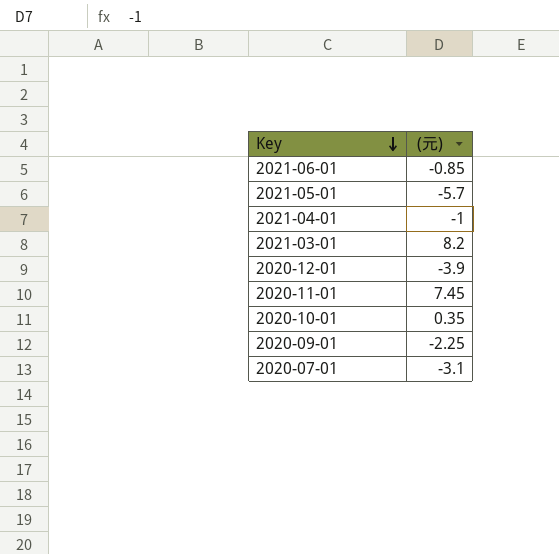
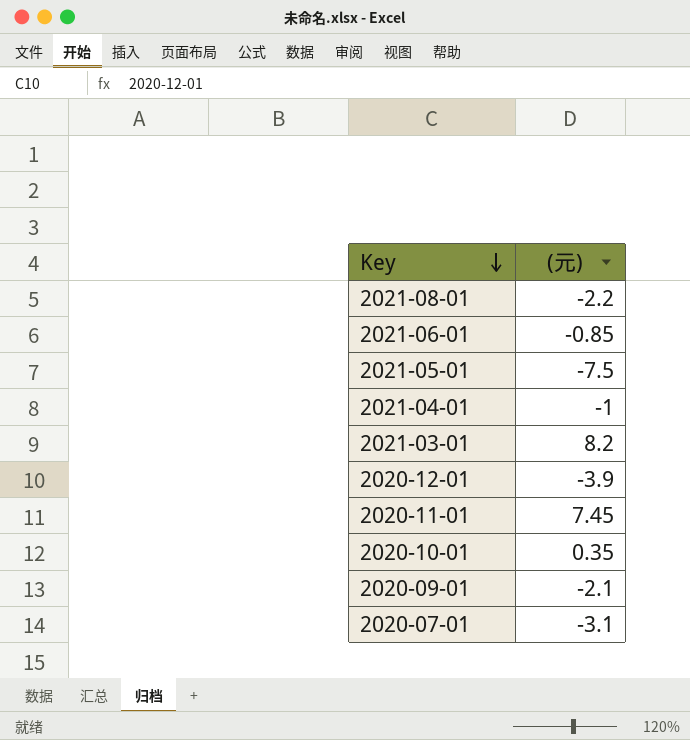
row 2021-08-01: none -> -2.2
2021-05-01 | (元): -5.7 -> -7.5
2020-09-01 | (元): -2.25 -> -2.1

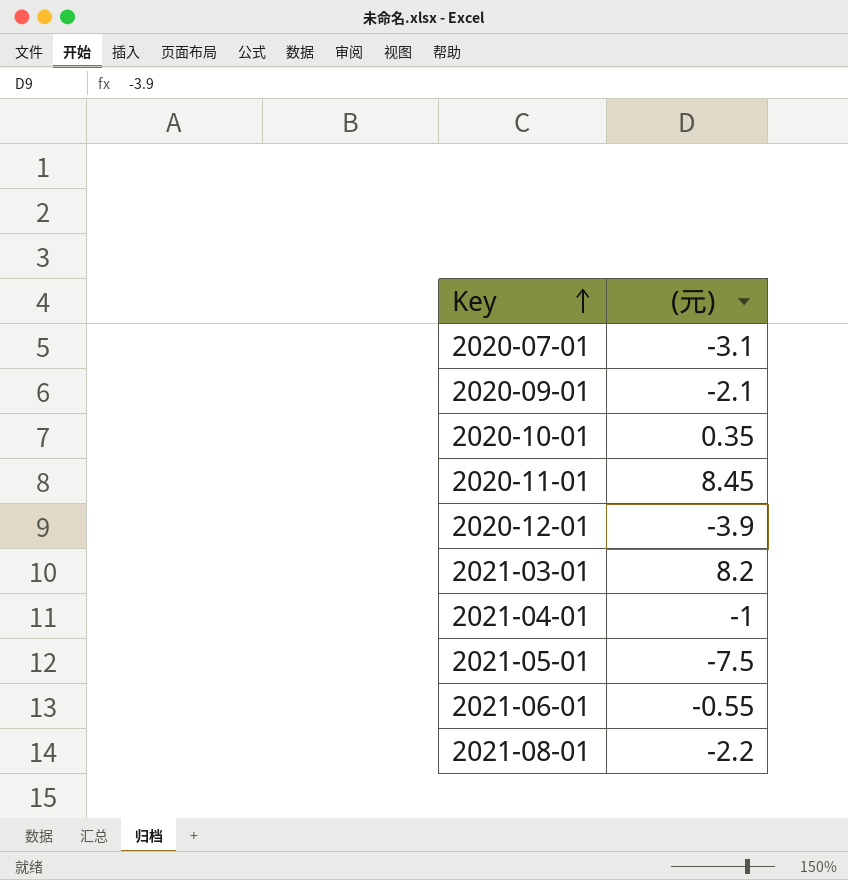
row order: Key descending -> Key ascending
2020-11-01 | (元): 7.45 -> 8.45
2021-06-01 | (元): -0.85 -> -0.55

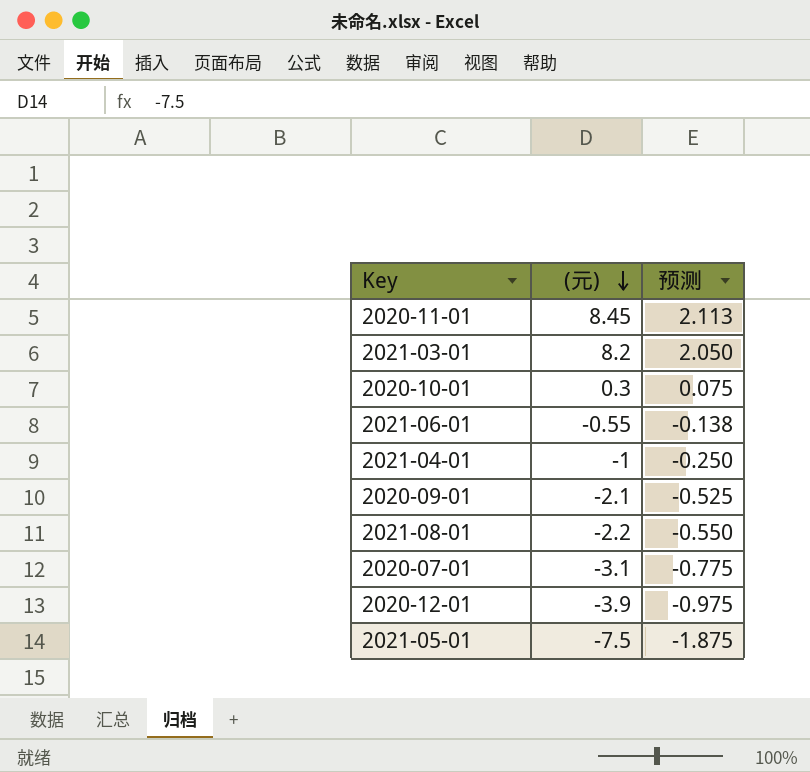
row order: Key ascending -> (元) descending
column 预测 | formula: none -> [(元)] * 0.25
2020-10-01 | (元): 0.35 -> 0.3

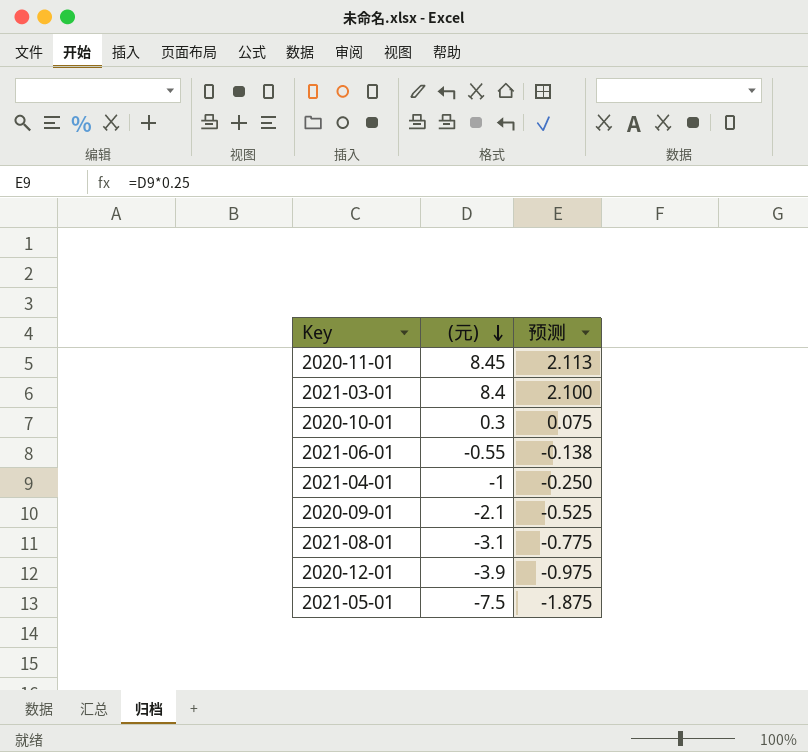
row 2020-07-01: -3.1 | -0.775 -> none
2021-03-01 | (元): 8.2 -> 8.4
2021-03-01 | 预测: 2.050 -> 2.100
2021-08-01 | (元): -2.2 -> -3.1
2021-08-01 | 预测: -0.550 -> -0.775

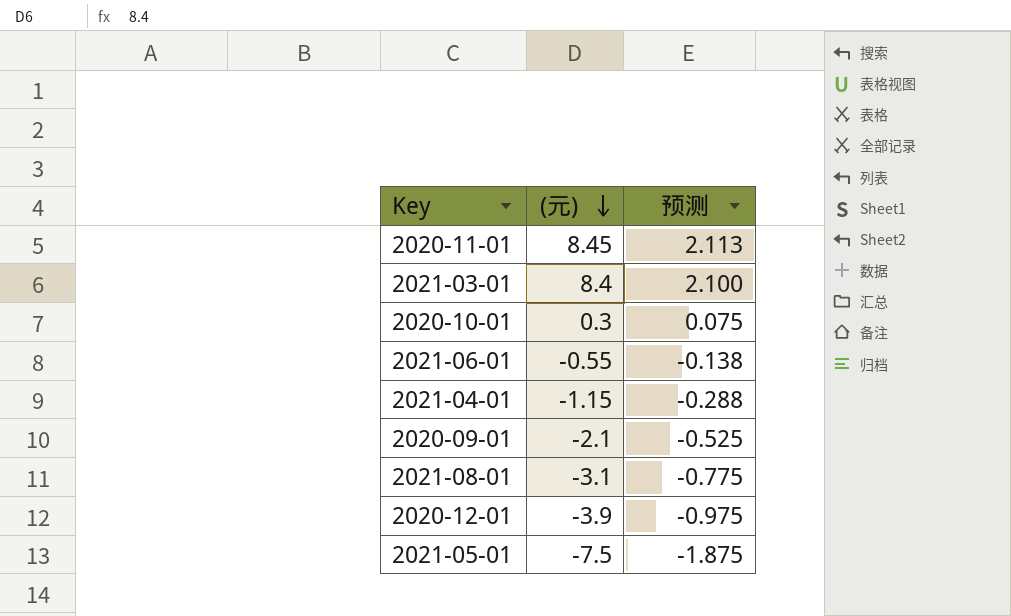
2021-04-01 | (元): -1 -> -1.15
2021-04-01 | 预测: -0.250 -> -0.288

